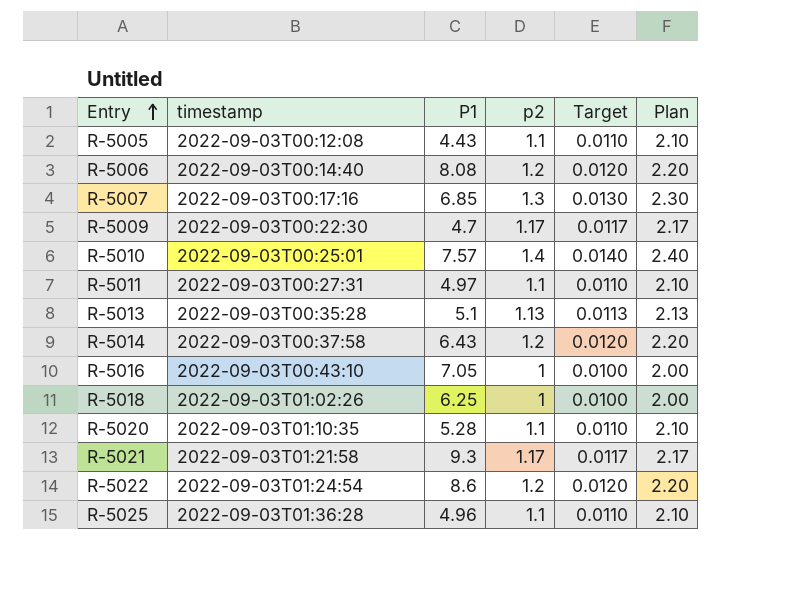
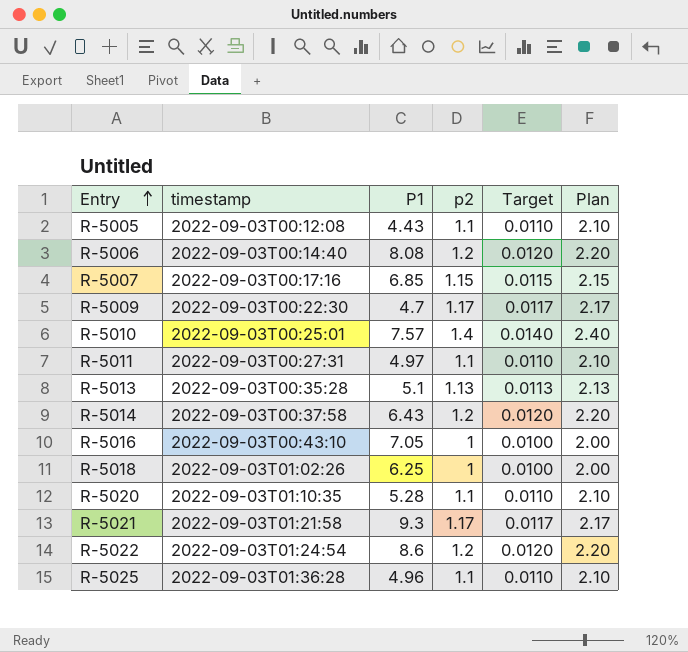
R-5007 | p2: 1.3 -> 1.15
R-5007 | Target: 0.0130 -> 0.0115
R-5007 | Plan: 2.30 -> 2.15

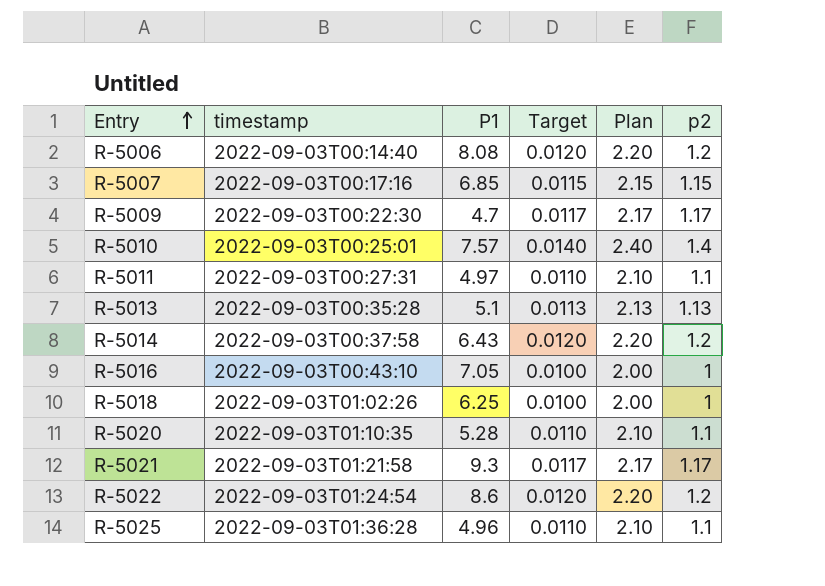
column p2 | position: 4 -> 6
row R-5005: 2022-09-03T00:12:08 | 4.43 | 1.1 | 0.0110 | 2.10 -> none

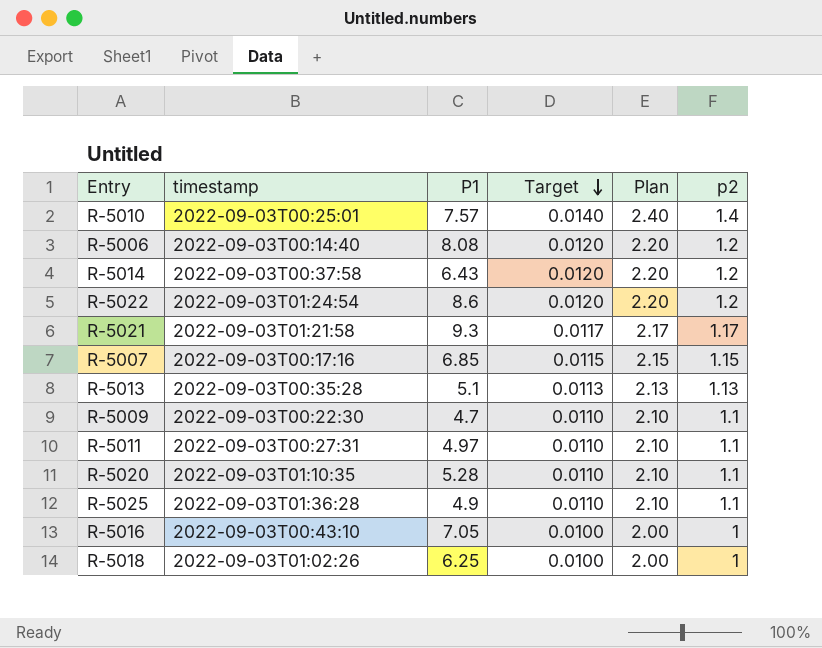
row order: Entry ascending -> Target descending
R-5009 | Target: 0.0117 -> 0.0110
R-5009 | Plan: 2.17 -> 2.10
R-5009 | p2: 1.17 -> 1.1
R-5025 | P1: 4.96 -> 4.9

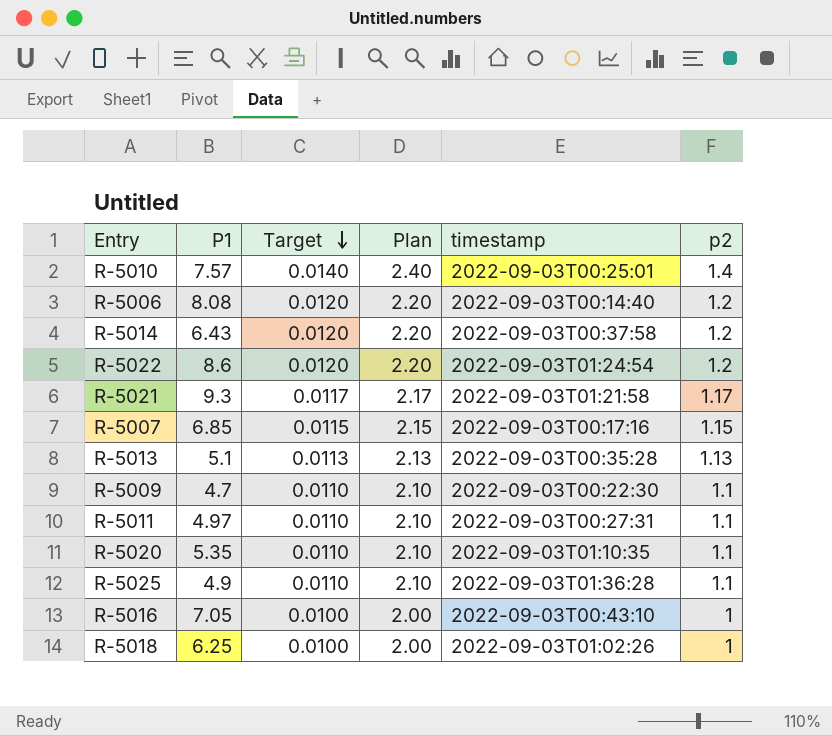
column timestamp | position: 2 -> 5
R-5020 | P1: 5.28 -> 5.35

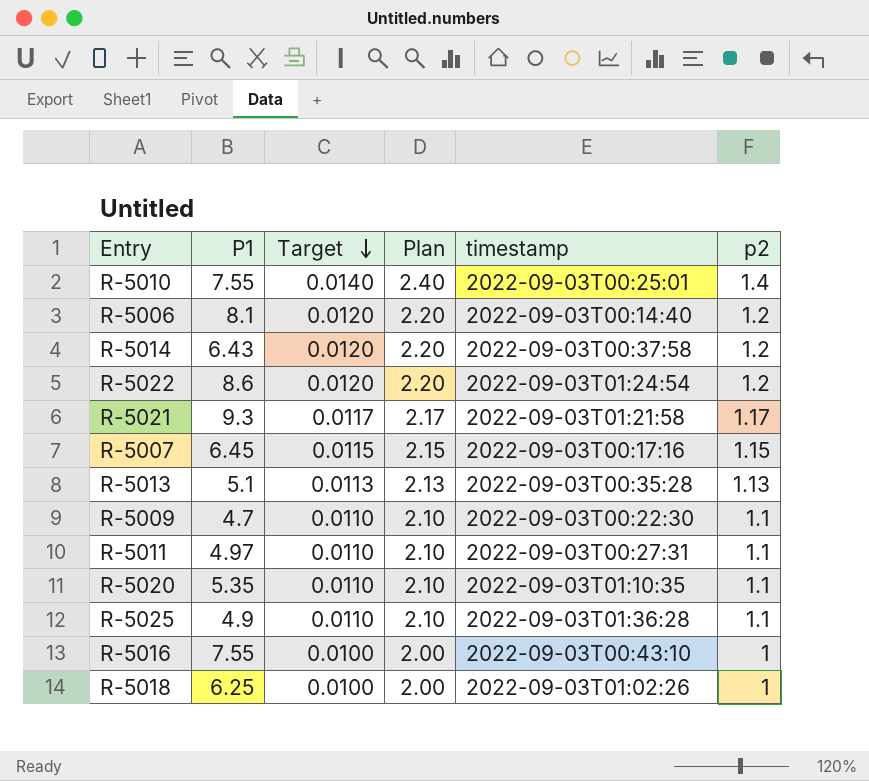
R-5010 | P1: 7.57 -> 7.55
R-5006 | P1: 8.08 -> 8.1
R-5007 | P1: 6.85 -> 6.45
R-5016 | P1: 7.05 -> 7.55

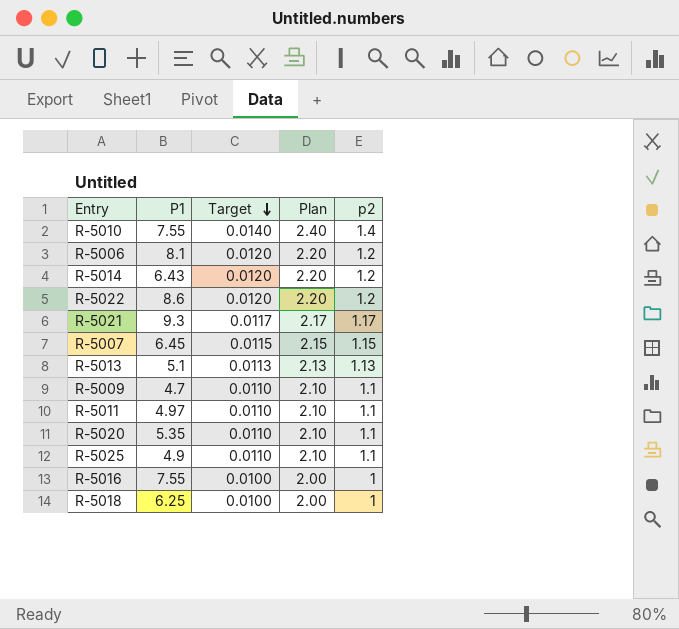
column timestamp | position: 5 -> none

